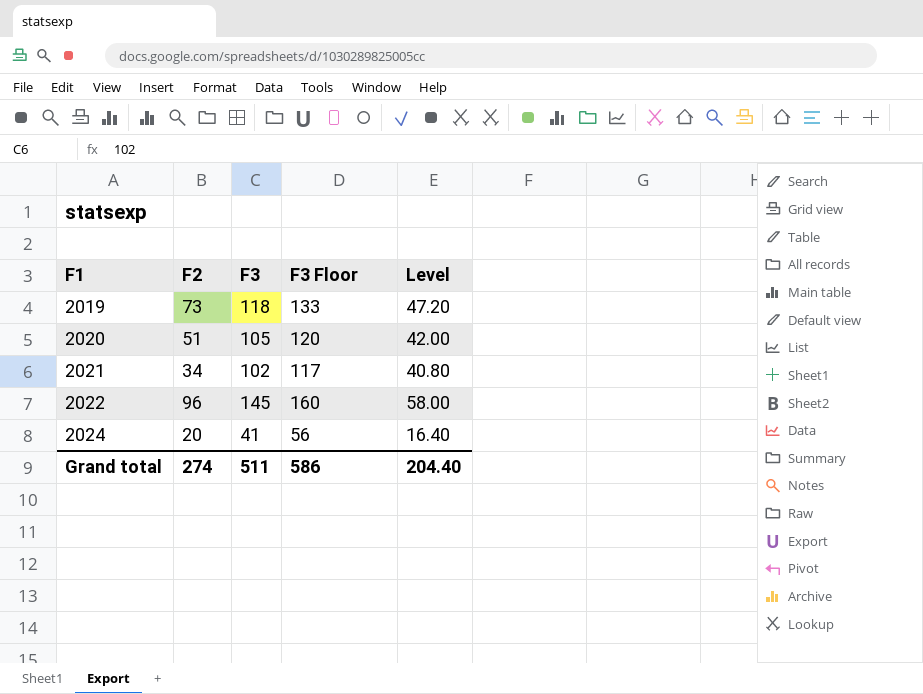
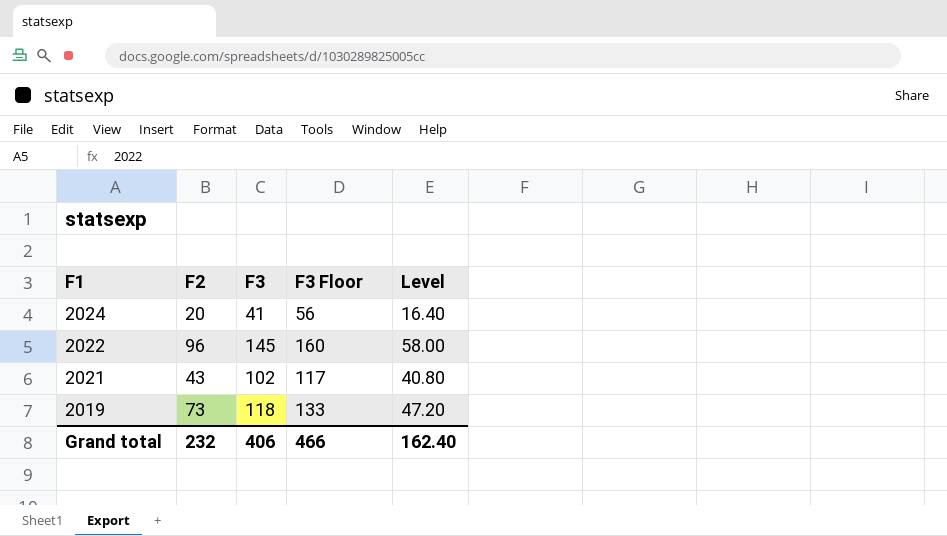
row order: F1 ascending -> F1 descending
row 2020: 51 | 105 | 120 | 42.00 -> none
2021 | F2: 34 -> 43
Grand total | F2: 274 -> 232
Grand total | F3: 511 -> 406
Grand total | F3 Floor: 586 -> 466
Grand total | Level: 204.40 -> 162.40

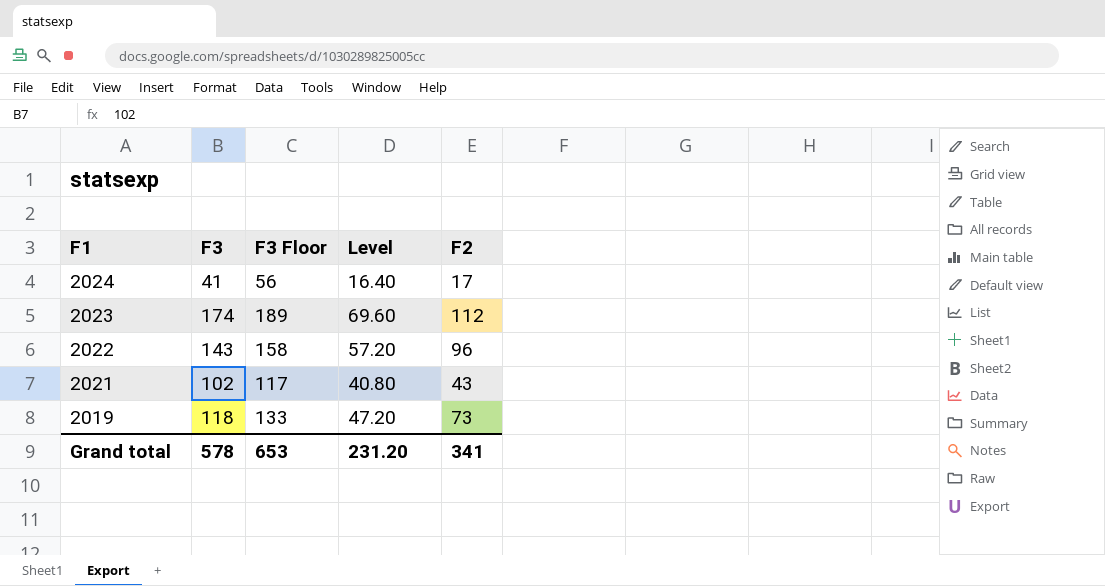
column F2 | position: 2 -> 5
2024 | F2: 20 -> 17
row 2023: none -> 174 | 189 | 69.60 | 112
2022 | F3: 145 -> 143
2022 | F3 Floor: 160 -> 158
2022 | Level: 58.00 -> 57.20
Grand total | F3: 406 -> 578
Grand total | F3 Floor: 466 -> 653
Grand total | Level: 162.40 -> 231.20
Grand total | F2: 232 -> 341

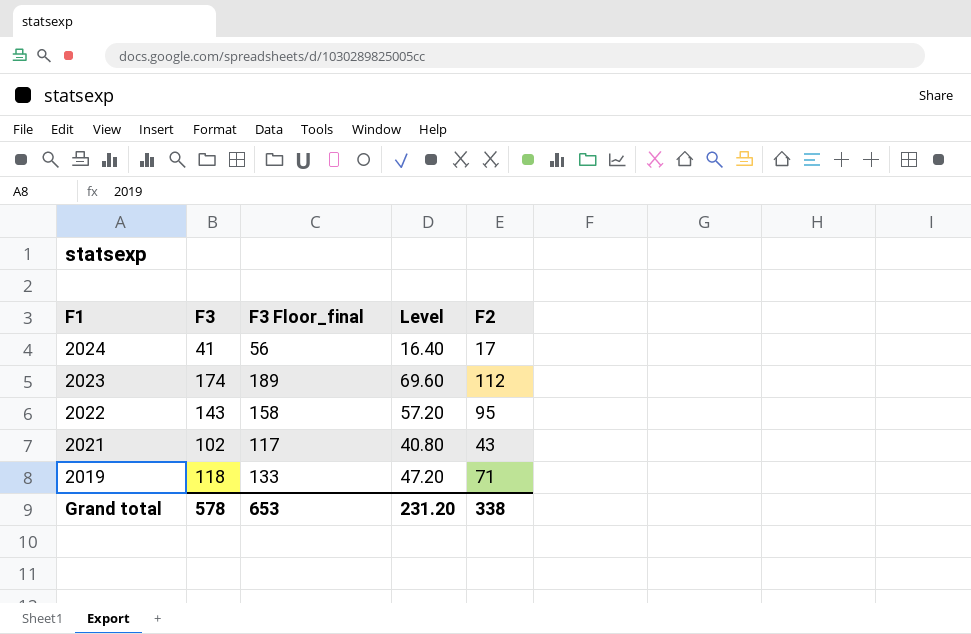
column name: F3 Floor -> F3 Floor_final
2022 | F2: 96 -> 95
2019 | F2: 73 -> 71
Grand total | F2: 341 -> 338

